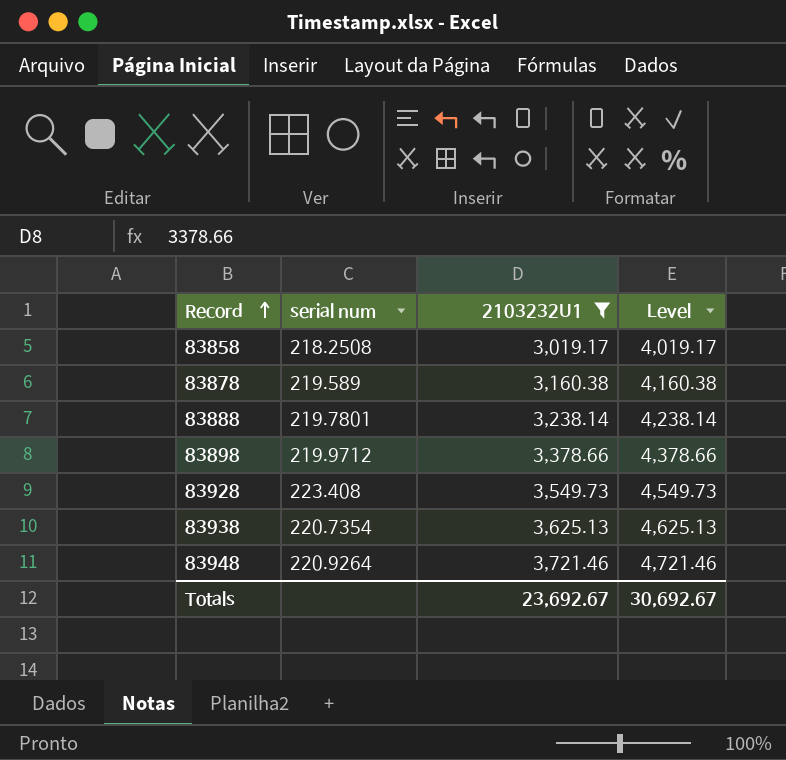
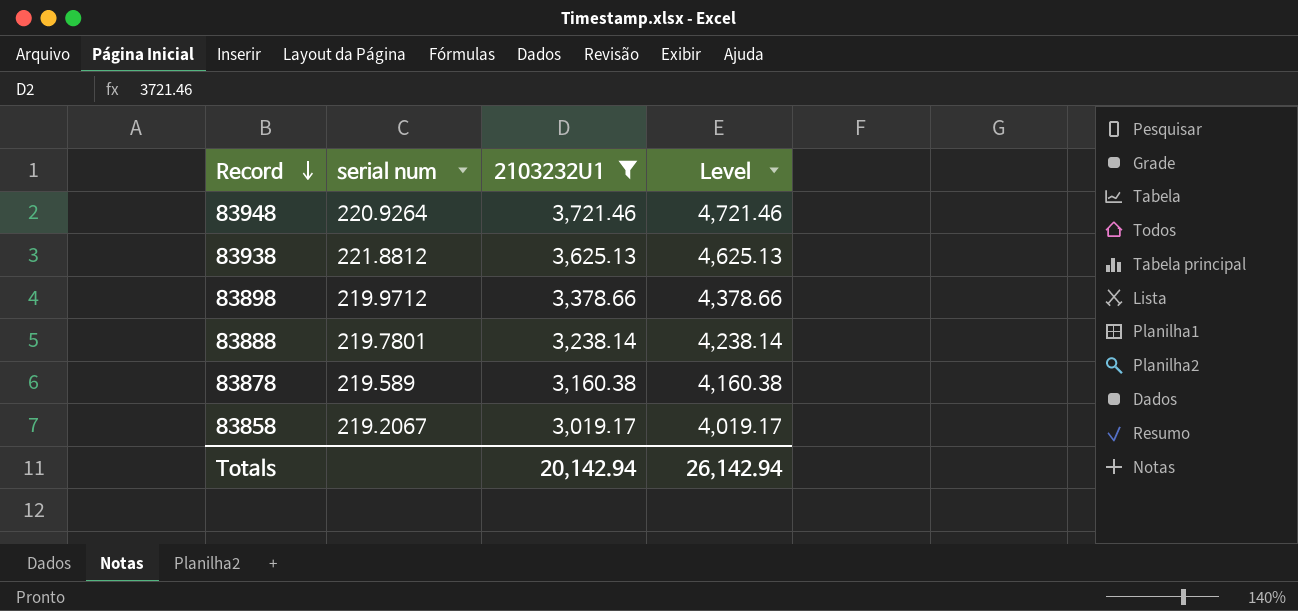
row order: Record ascending -> Record descending
row 83928: 223.408 | 3,549.73 | 4,549.73 -> none
83938 | serial num: 220.7354 -> 221.8812
83858 | serial num: 218.2508 -> 219.2067
Totals | 2103232U1: 23,692.67 -> 20,142.94
Totals | Level: 30,692.67 -> 26,142.94

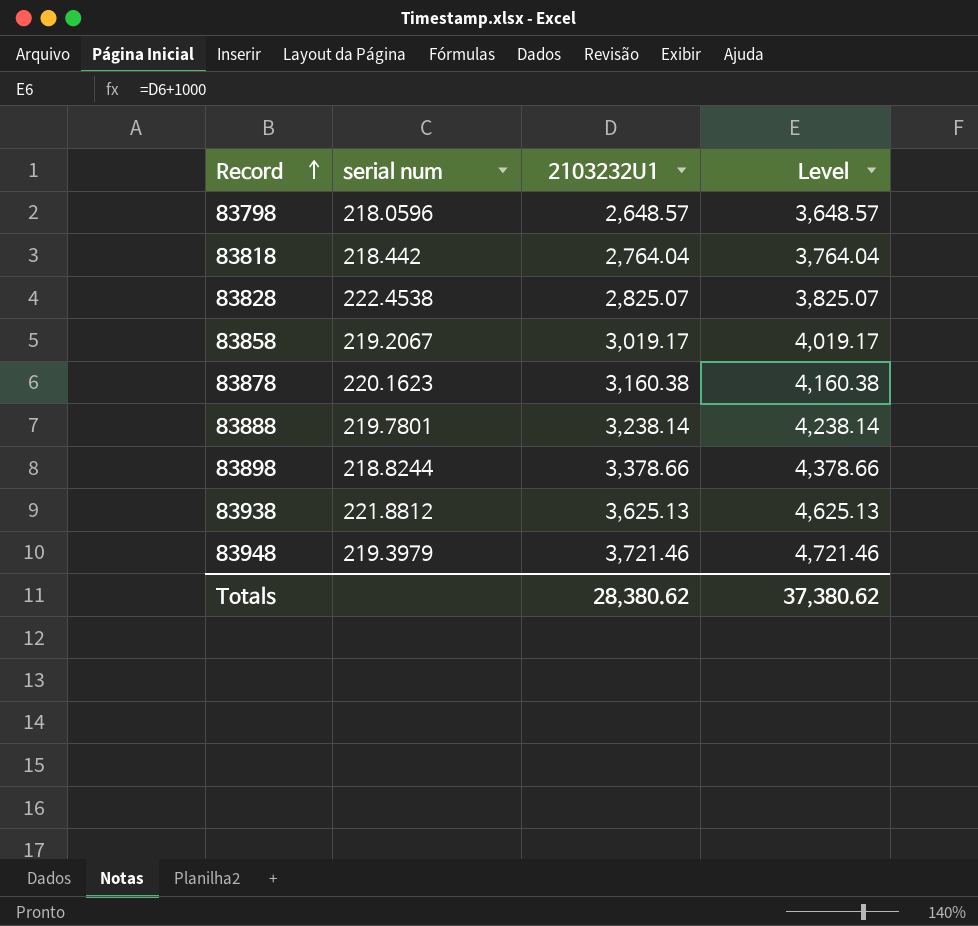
filter: 2103232U1 >= 3,019.17 -> none
row order: Record descending -> Record ascending
83878 | serial num: 219.589 -> 220.1623
83898 | serial num: 219.9712 -> 218.8244
83948 | serial num: 220.9264 -> 219.3979
Totals | 2103232U1: 20,142.94 -> 28,380.62
Totals | Level: 26,142.94 -> 37,380.62

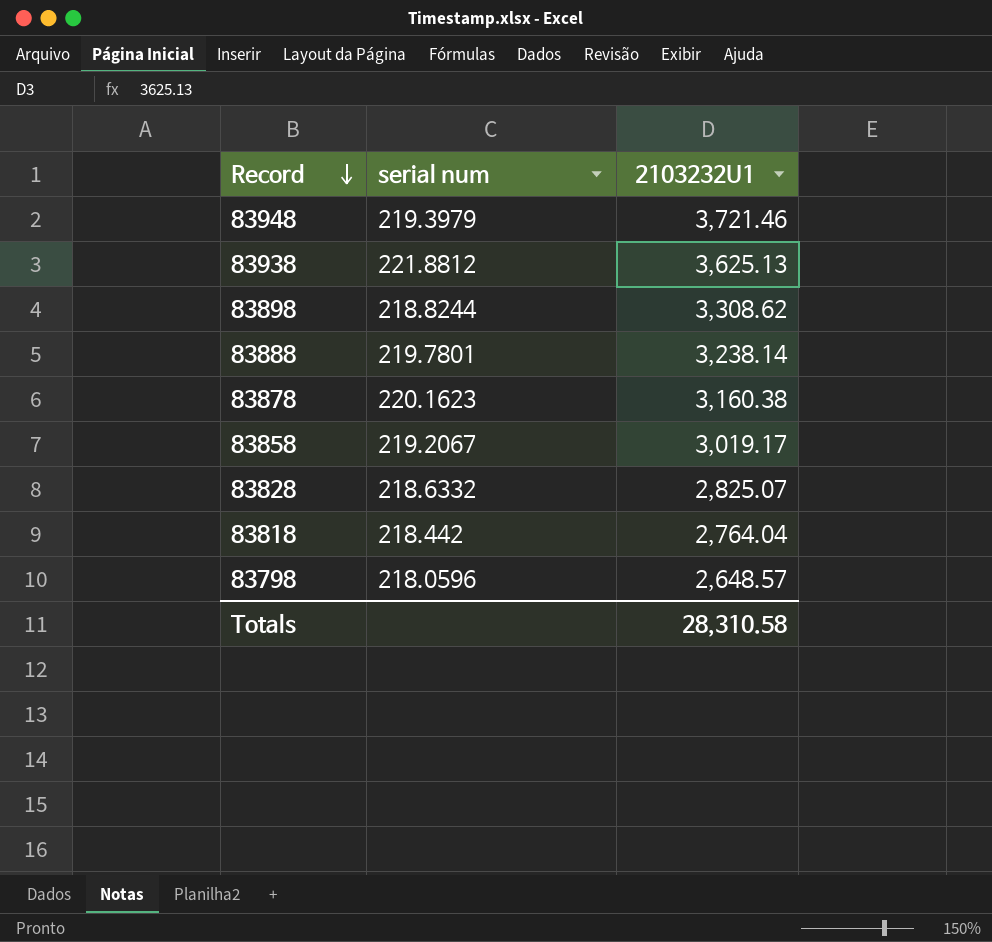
row order: Record ascending -> Record descending
column Level | formula: [2103232U1] + 1000 -> none
83898 | 2103232U1: 3,378.66 -> 3,308.62
83828 | serial num: 222.4538 -> 218.6332
Totals | 2103232U1: 28,380.62 -> 28,310.58

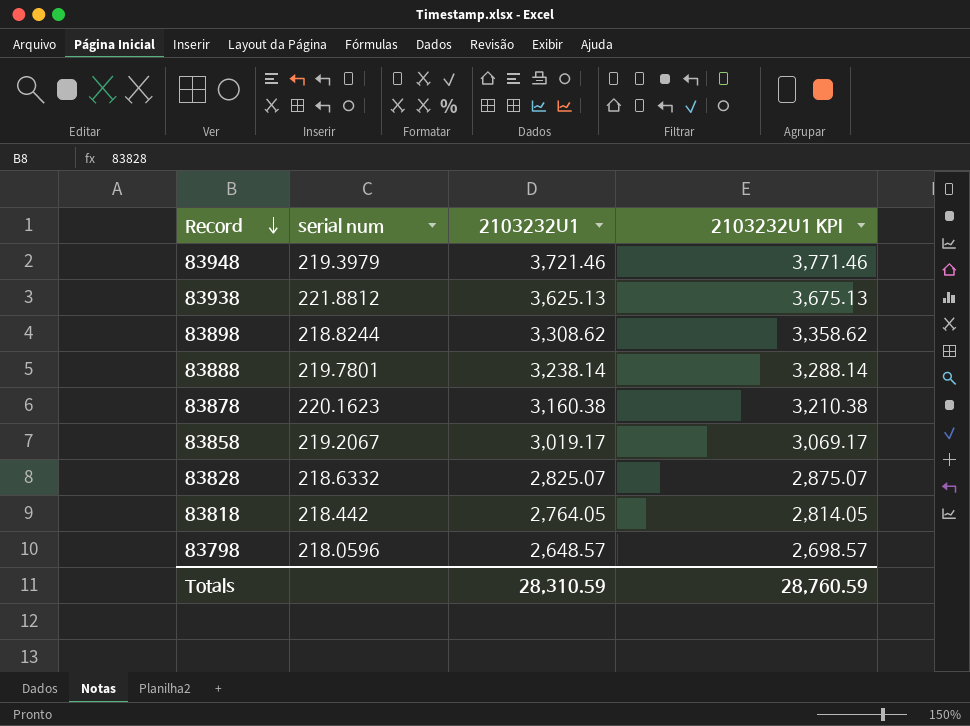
column 2103232U1 KPI | formula: none -> [2103232U1] + 50
83818 | 2103232U1: 2,764.04 -> 2,764.05
Totals | 2103232U1: 28,310.58 -> 28,310.59

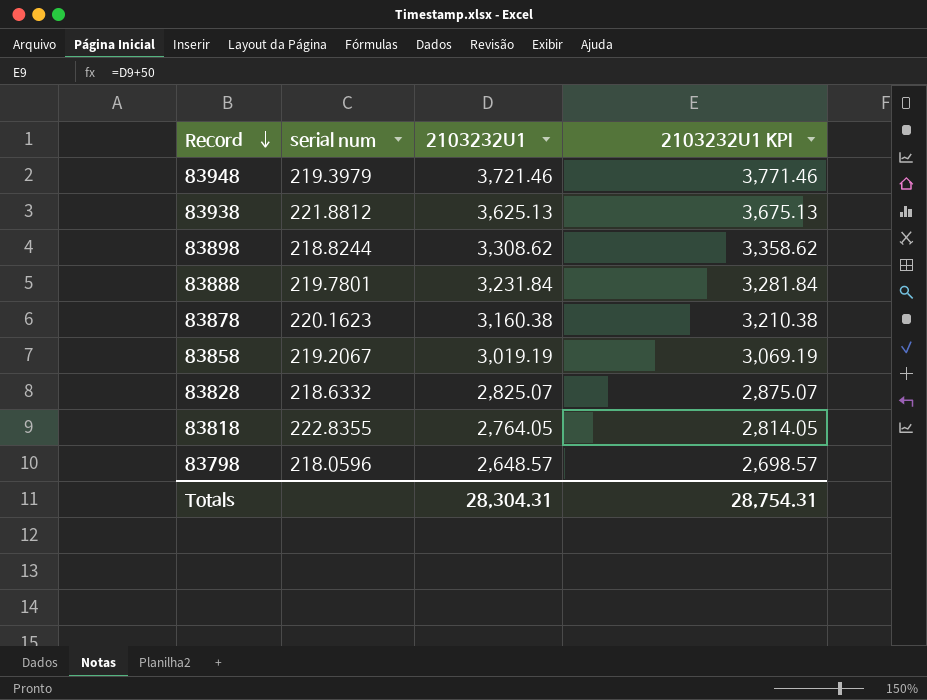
83888 | 2103232U1: 3,238.14 -> 3,231.84
83888 | 2103232U1 KPI: 3,288.14 -> 3,281.84
83858 | 2103232U1: 3,019.17 -> 3,019.19
83858 | 2103232U1 KPI: 3,069.17 -> 3,069.19
83818 | serial num: 218.442 -> 222.8355
Totals | 2103232U1: 28,310.59 -> 28,304.31
Totals | 2103232U1 KPI: 28,760.59 -> 28,754.31

